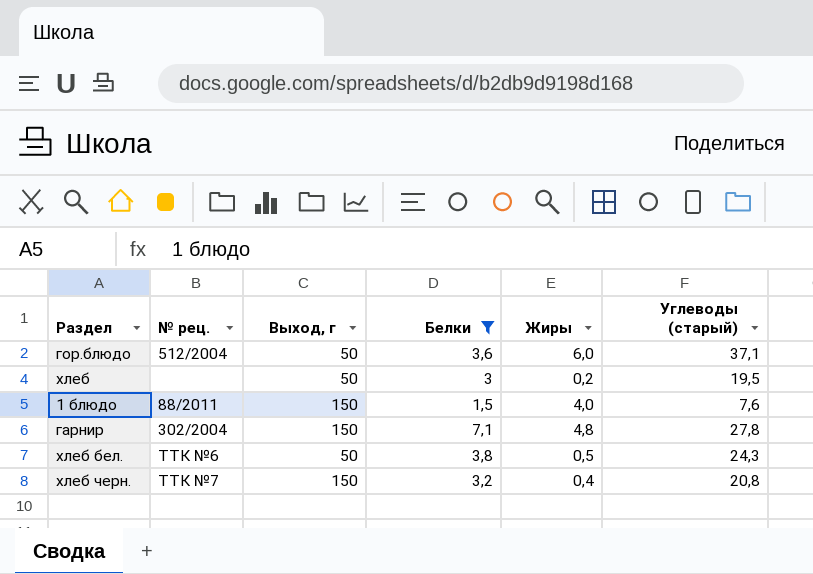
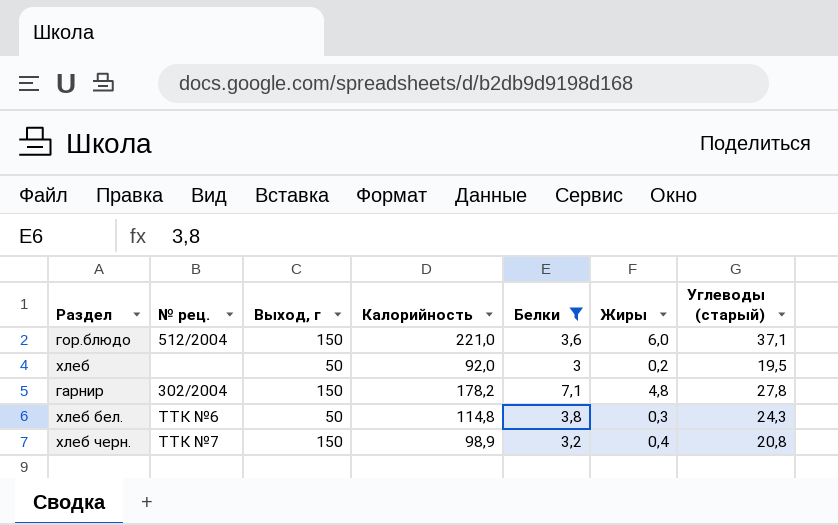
column Калорийность | position: none -> 4
row 1 блюдо: 88/2011 | 150 | 1,5 | 4,0 | 7,6 -> none
гор.блюдо | Выход, г: 50 -> 150
хлеб бел. | Жиры: 0,5 -> 0,3

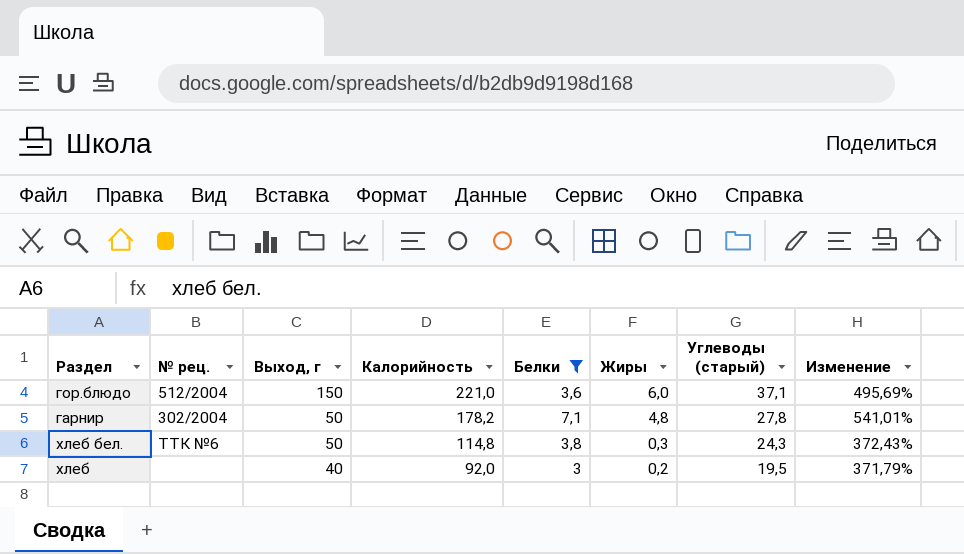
row order: none -> Выход, г descending
column Изменение | formula: none -> ([Калорийность] - [Углеводы (старый)]) / [Углеводы (старый)]
row хлеб черн.: ТТК №7 | 150 | 98,9 | 3,2 | 0,4 | 20,8 -> none
гарнир | Выход, г: 150 -> 50
хлеб | Выход, г: 50 -> 40

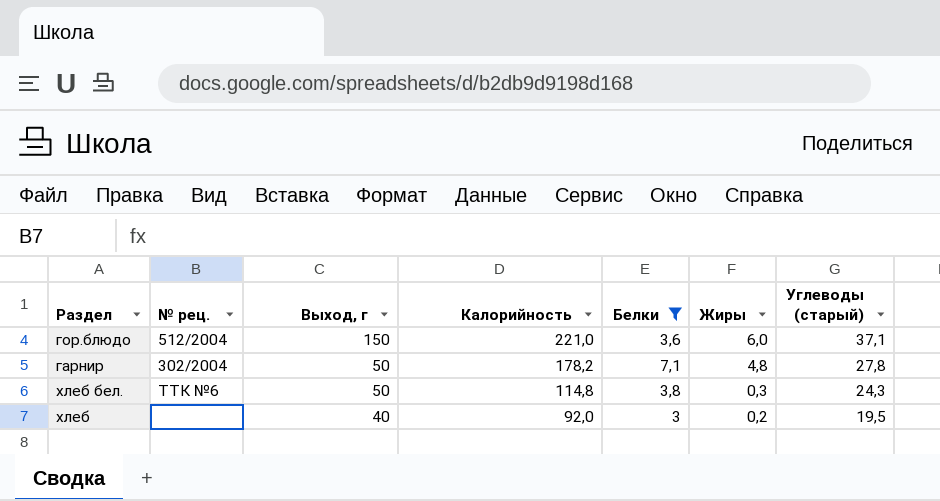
column Изменение | formula: ([Калорийность] - [Углеводы (старый)]) / [Углеводы (старый)] -> none

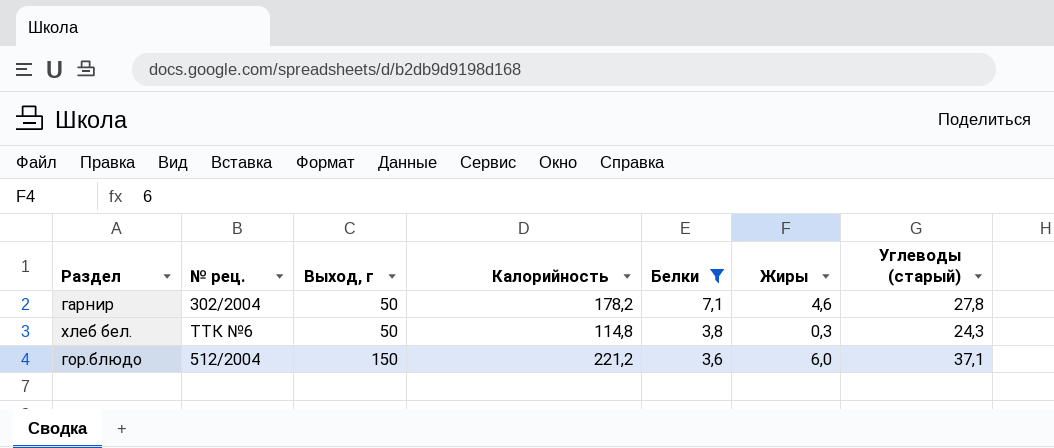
row order: Выход, г descending -> Выход, г ascending
row хлеб: none | 40 | 92,0 | 3 | 0,2 | 19,5 -> none
гарнир | Жиры: 4,8 -> 4,6
гор.блюдо | Калорийность: 221,0 -> 221,2

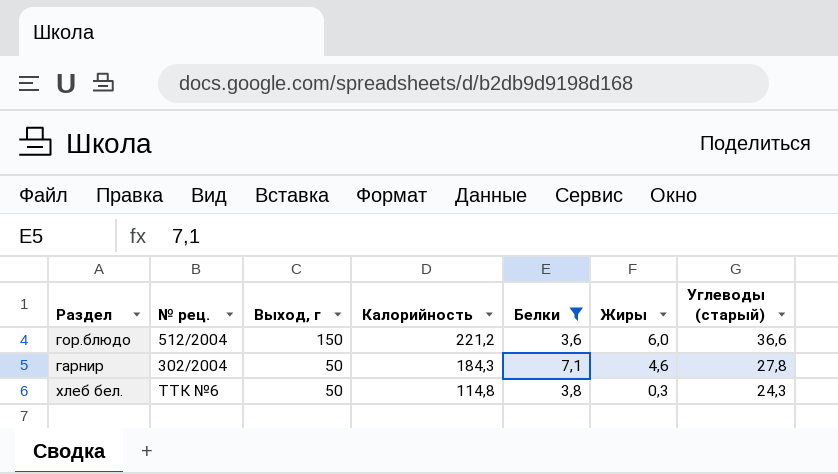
row order: Выход, г ascending -> Выход, г descending
гор.блюдо | Углеводы (старый): 37,1 -> 36,6
гарнир | Калорийность: 178,2 -> 184,3

